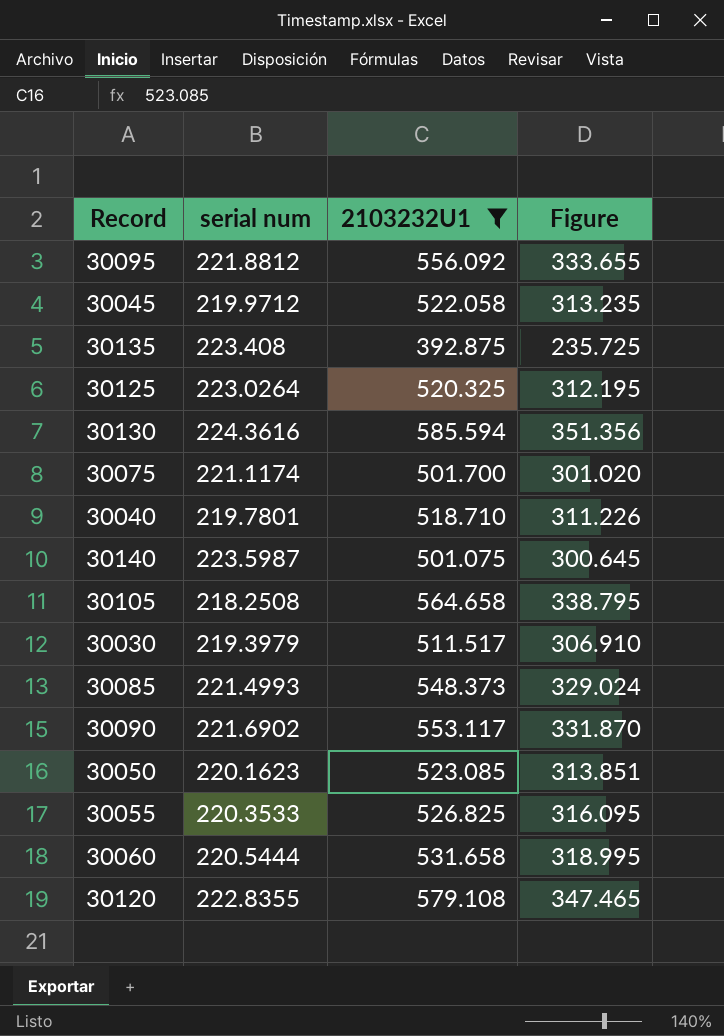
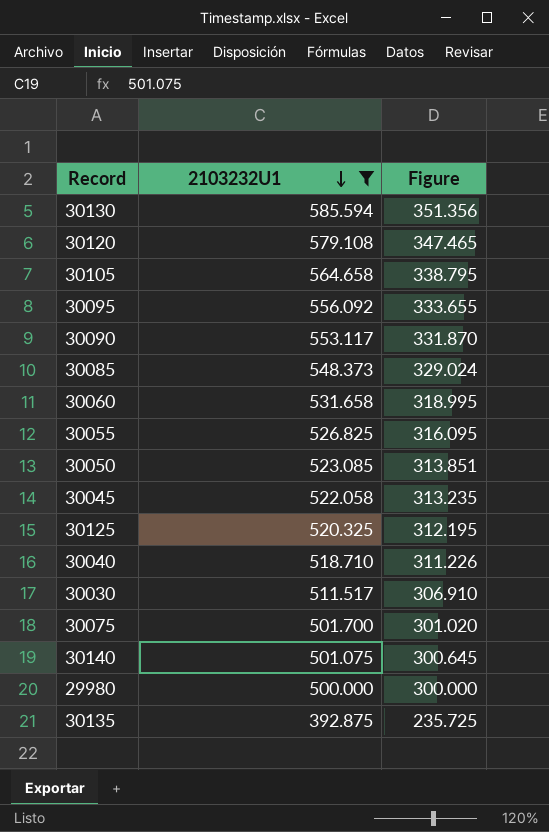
row order: none -> 2103232U1 descending
column serial num | position: 2 -> none
row 29980: none -> 500.000 | 300.000

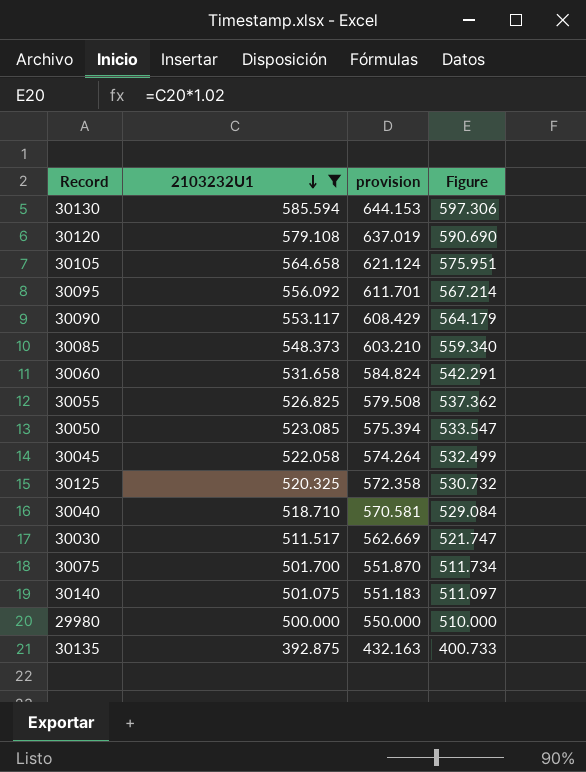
column provision | formula: none -> [2103232U1] * 1.1
column Figure | formula: [2103232U1] * 0.6 -> [2103232U1] * 1.02

